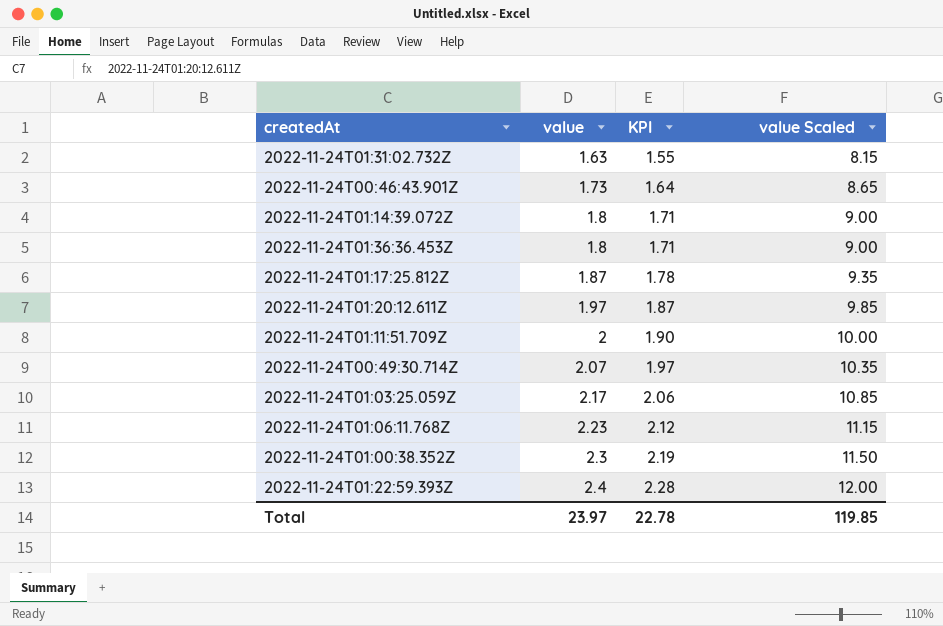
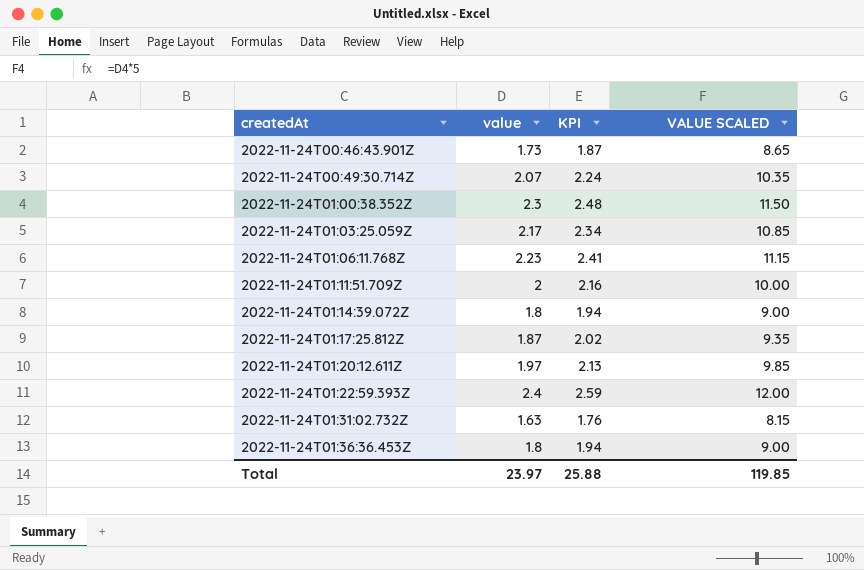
row order: value ascending -> createdAt ascending
column KPI | formula: [value] * 0.95 -> [value] * 1.08
column name: value Scaled -> VALUE SCALED
Total | KPI: 22.78 -> 25.88

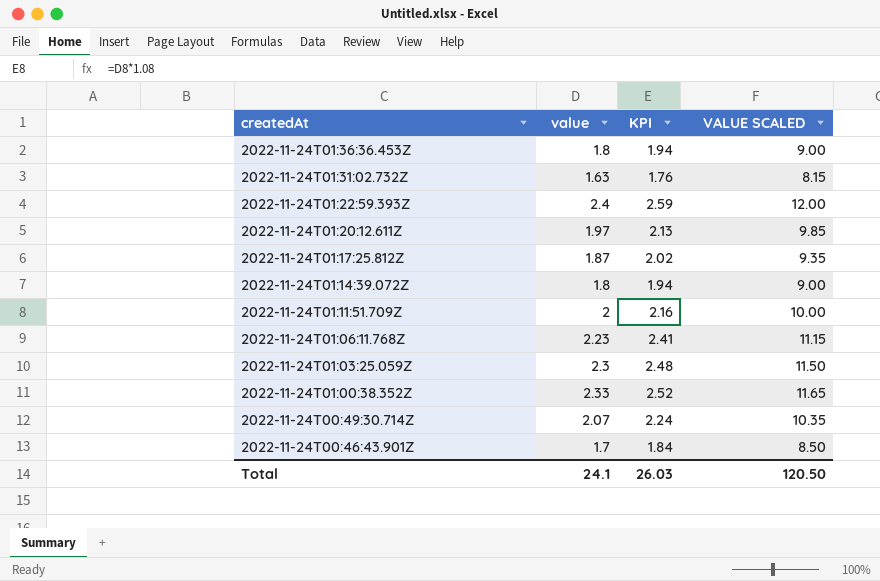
row order: createdAt ascending -> createdAt descending
2022-11-24T01:03:25.059Z | value: 2.17 -> 2.3
2022-11-24T01:03:25.059Z | KPI: 2.34 -> 2.48
2022-11-24T01:03:25.059Z | VALUE SCALED: 10.85 -> 11.50
2022-11-24T01:00:38.352Z | value: 2.3 -> 2.33
2022-11-24T01:00:38.352Z | KPI: 2.48 -> 2.52
2022-11-24T01:00:38.352Z | VALUE SCALED: 11.50 -> 11.65
2022-11-24T00:46:43.901Z | value: 1.73 -> 1.7
2022-11-24T00:46:43.901Z | KPI: 1.87 -> 1.84
2022-11-24T00:46:43.901Z | VALUE SCALED: 8.65 -> 8.50
Total | value: 23.97 -> 24.1
Total | KPI: 25.88 -> 26.03
Total | VALUE SCALED: 119.85 -> 120.50

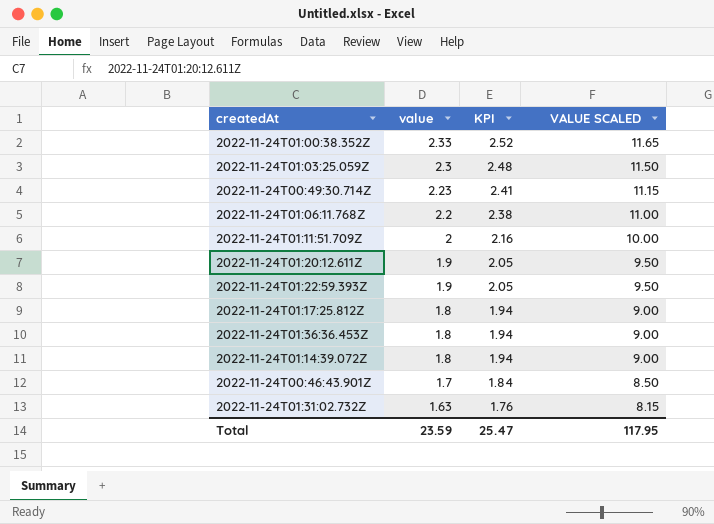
row order: createdAt descending -> value descending
2022-11-24T00:49:30.714Z | value: 2.07 -> 2.23
2022-11-24T00:49:30.714Z | KPI: 2.24 -> 2.41
2022-11-24T00:49:30.714Z | VALUE SCALED: 10.35 -> 11.15
2022-11-24T01:06:11.768Z | value: 2.23 -> 2.2
2022-11-24T01:06:11.768Z | KPI: 2.41 -> 2.38
2022-11-24T01:06:11.768Z | VALUE SCALED: 11.15 -> 11.00
2022-11-24T01:20:12.611Z | value: 1.97 -> 1.9
2022-11-24T01:20:12.611Z | KPI: 2.13 -> 2.05
2022-11-24T01:20:12.611Z | VALUE SCALED: 9.85 -> 9.50
2022-11-24T01:22:59.393Z | value: 2.4 -> 1.9
2022-11-24T01:22:59.393Z | KPI: 2.59 -> 2.05
2022-11-24T01:22:59.393Z | VALUE SCALED: 12.00 -> 9.50
2022-11-24T01:17:25.812Z | value: 1.87 -> 1.8
2022-11-24T01:17:25.812Z | KPI: 2.02 -> 1.94
2022-11-24T01:17:25.812Z | VALUE SCALED: 9.35 -> 9.00
Total | value: 24.1 -> 23.59
Total | KPI: 26.03 -> 25.47
Total | VALUE SCALED: 120.50 -> 117.95

